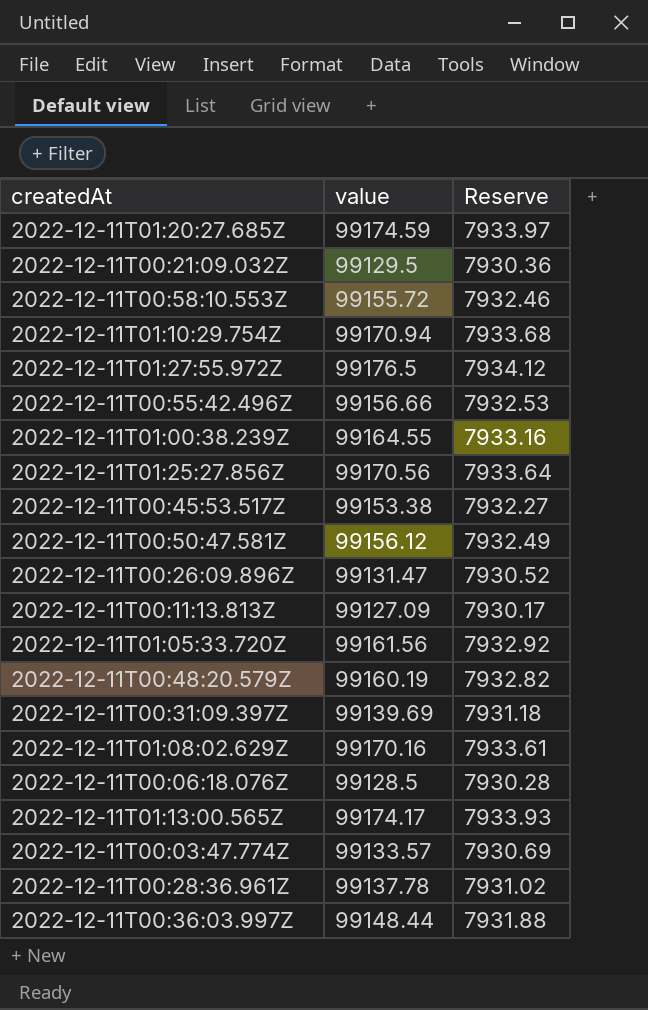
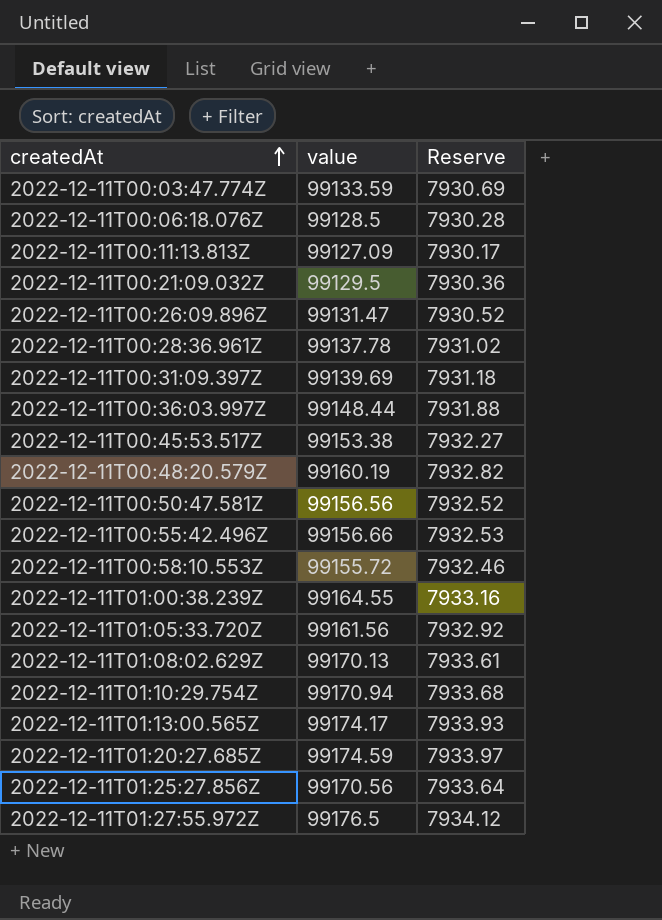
row order: none -> createdAt ascending
2022-12-11T00:03:47.774Z | value: 99133.57 -> 99133.59
2022-12-11T00:50:47.581Z | value: 99156.12 -> 99156.56
2022-12-11T00:50:47.581Z | Reserve: 7932.49 -> 7932.52
2022-12-11T01:08:02.629Z | value: 99170.16 -> 99170.13

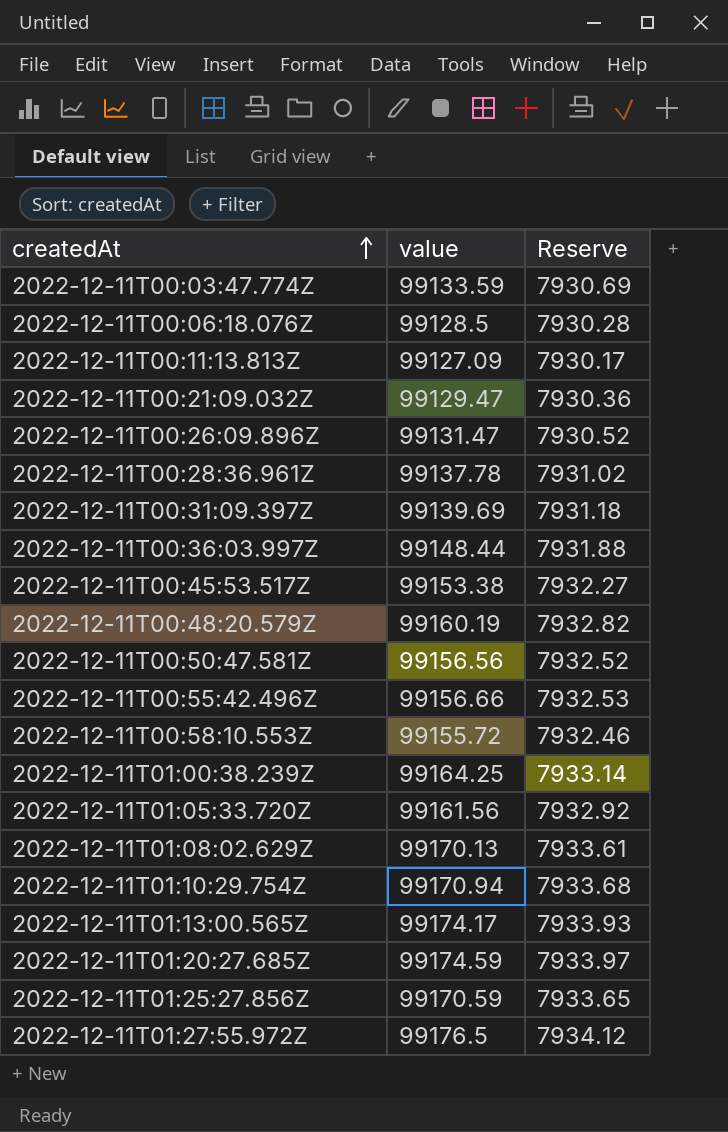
2022-12-11T00:21:09.032Z | value: 99129.5 -> 99129.47
2022-12-11T01:00:38.239Z | value: 99164.55 -> 99164.25
2022-12-11T01:00:38.239Z | Reserve: 7933.16 -> 7933.14
2022-12-11T01:25:27.856Z | value: 99170.56 -> 99170.59
2022-12-11T01:25:27.856Z | Reserve: 7933.64 -> 7933.65

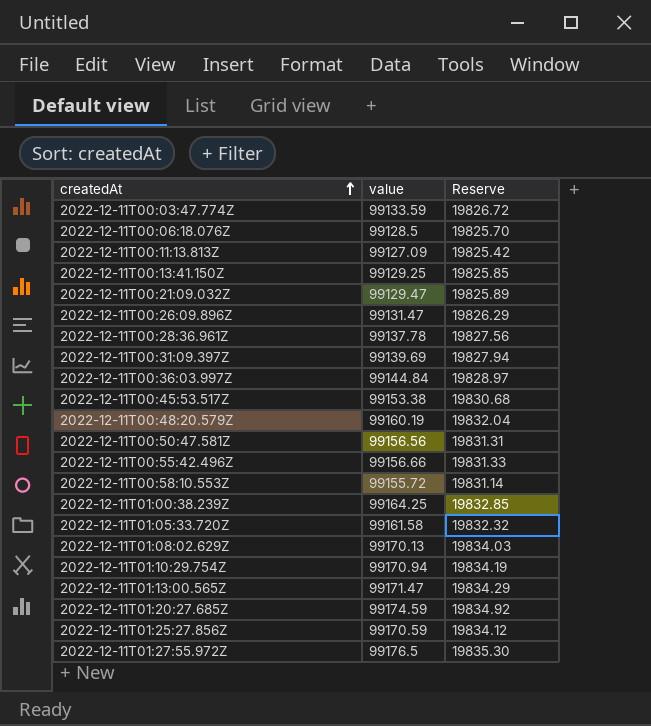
column Reserve | formula: [value] * 0.08 -> [value] * 0.2
row 2022-12-11T00:13:41.150Z: none -> 99129.25 | 19825.85
2022-12-11T00:36:03.997Z | value: 99148.44 -> 99144.84
2022-12-11T01:05:33.720Z | value: 99161.56 -> 99161.58
2022-12-11T01:13:00.565Z | value: 99174.17 -> 99171.47

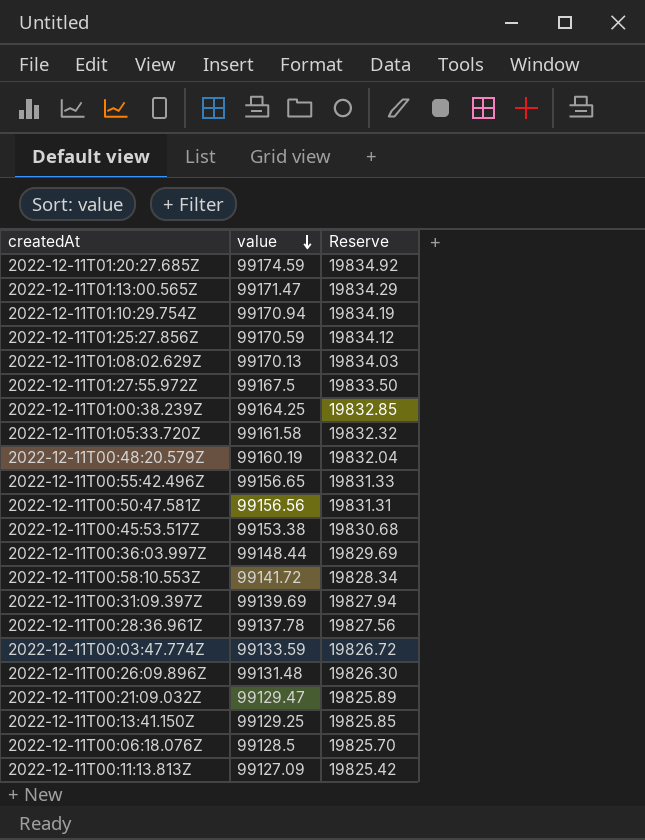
row order: createdAt ascending -> value descending
2022-12-11T01:27:55.972Z | value: 99176.5 -> 99167.5
2022-12-11T01:27:55.972Z | Reserve: 19835.30 -> 19833.50
2022-12-11T00:55:42.496Z | value: 99156.66 -> 99156.65
2022-12-11T00:36:03.997Z | value: 99144.84 -> 99148.44
2022-12-11T00:36:03.997Z | Reserve: 19828.97 -> 19829.69
2022-12-11T00:58:10.553Z | value: 99155.72 -> 99141.72
2022-12-11T00:58:10.553Z | Reserve: 19831.14 -> 19828.34
2022-12-11T00:26:09.896Z | value: 99131.47 -> 99131.48
2022-12-11T00:26:09.896Z | Reserve: 19826.29 -> 19826.30

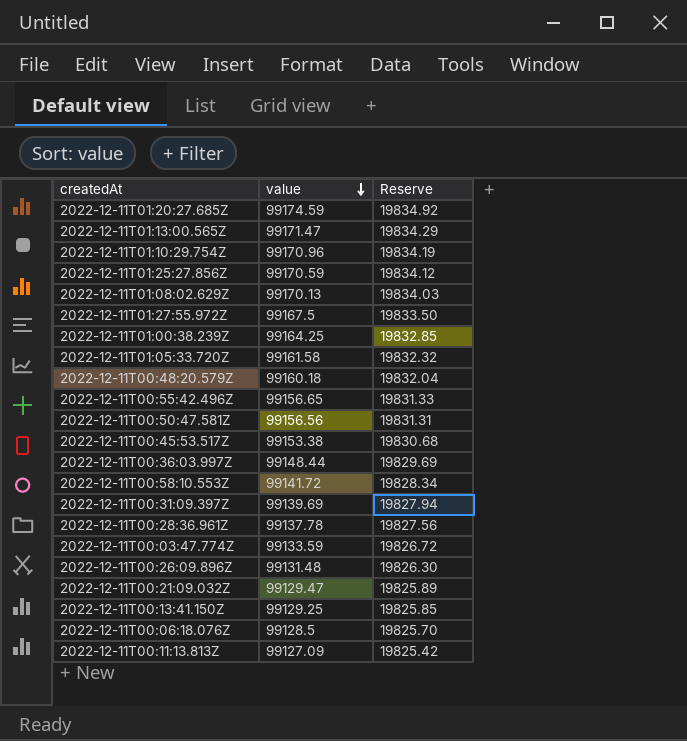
2022-12-11T01:10:29.754Z | value: 99170.94 -> 99170.96
2022-12-11T00:48:20.579Z | value: 99160.19 -> 99160.18

